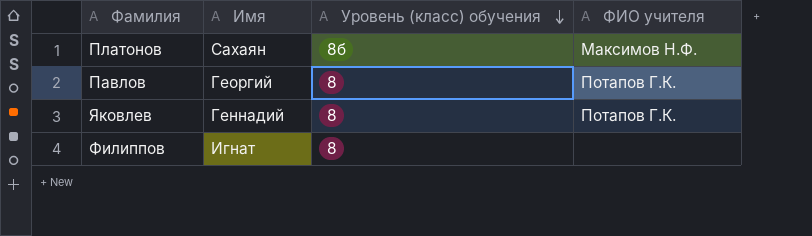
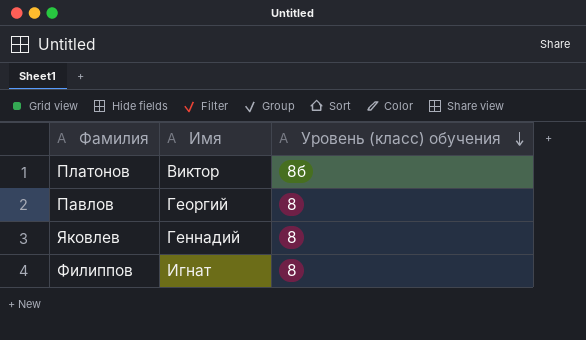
column ФИО учителя | position: 4 -> none
Платонов | Имя: Сахаян -> Виктор

